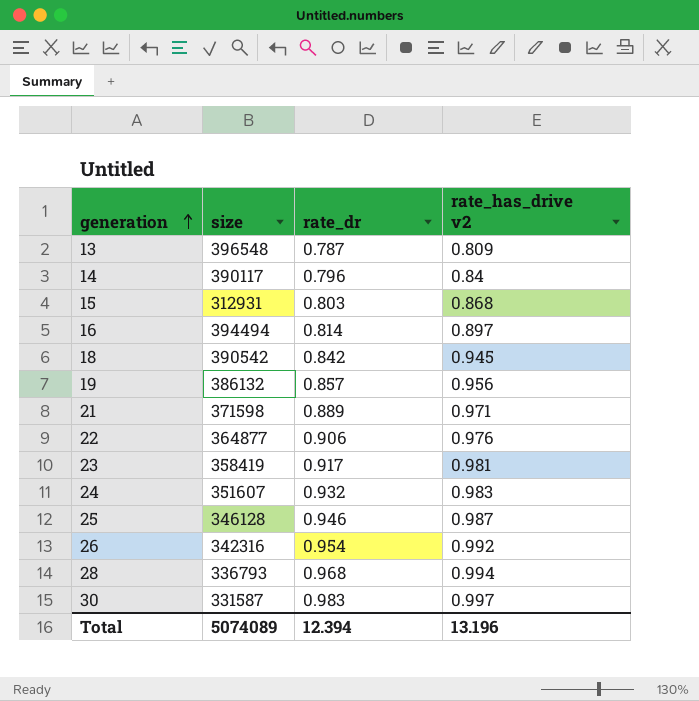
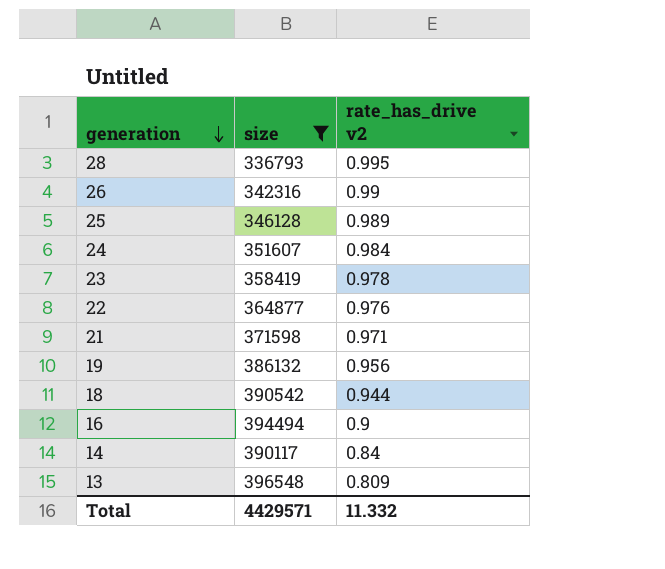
filter: none -> size >= 336793
row order: generation ascending -> generation descending
column rate_dr | position: 3 -> none
28 | rate_has_drive v2: 0.994 -> 0.995
26 | rate_has_drive v2: 0.992 -> 0.99
25 | rate_has_drive v2: 0.987 -> 0.989
24 | rate_has_drive v2: 0.983 -> 0.984
23 | rate_has_drive v2: 0.981 -> 0.978
18 | rate_has_drive v2: 0.945 -> 0.944
16 | rate_has_drive v2: 0.897 -> 0.9
Total | size: 5074089 -> 4429571
Total | rate_has_drive v2: 13.196 -> 11.332

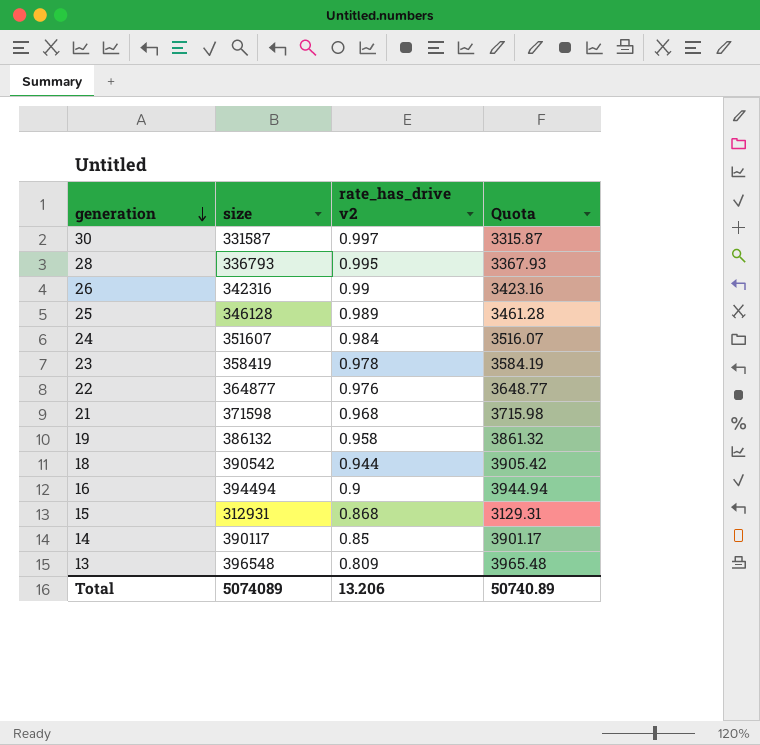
filter: size >= 336793 -> none
column Quota | formula: none -> [size] * 0.01
21 | rate_has_drive v2: 0.971 -> 0.968
19 | rate_has_drive v2: 0.956 -> 0.958
14 | rate_has_drive v2: 0.84 -> 0.85
Total | size: 4429571 -> 5074089
Total | rate_has_drive v2: 11.332 -> 13.206

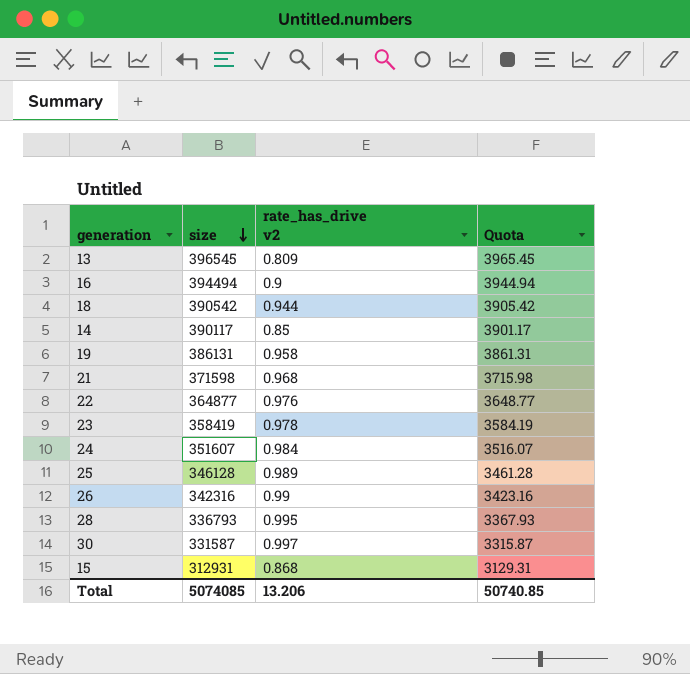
row order: generation descending -> size descending
13 | size: 396548 -> 396545
13 | Quota: 3965.48 -> 3965.45
19 | size: 386132 -> 386131
19 | Quota: 3861.32 -> 3861.31
Total | size: 5074089 -> 5074085
Total | Quota: 50740.89 -> 50740.85

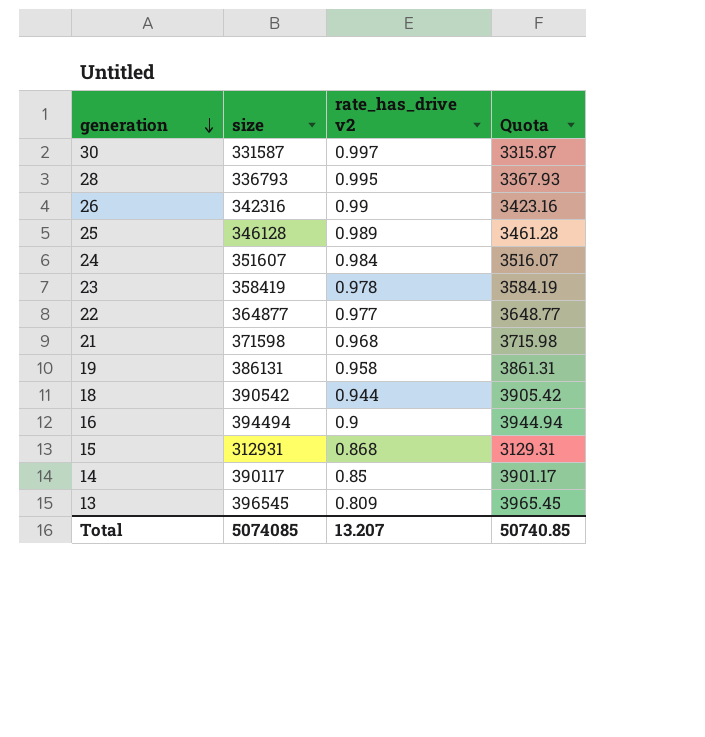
row order: size descending -> generation descending
22 | rate_has_drive v2: 0.976 -> 0.977
Total | rate_has_drive v2: 13.206 -> 13.207

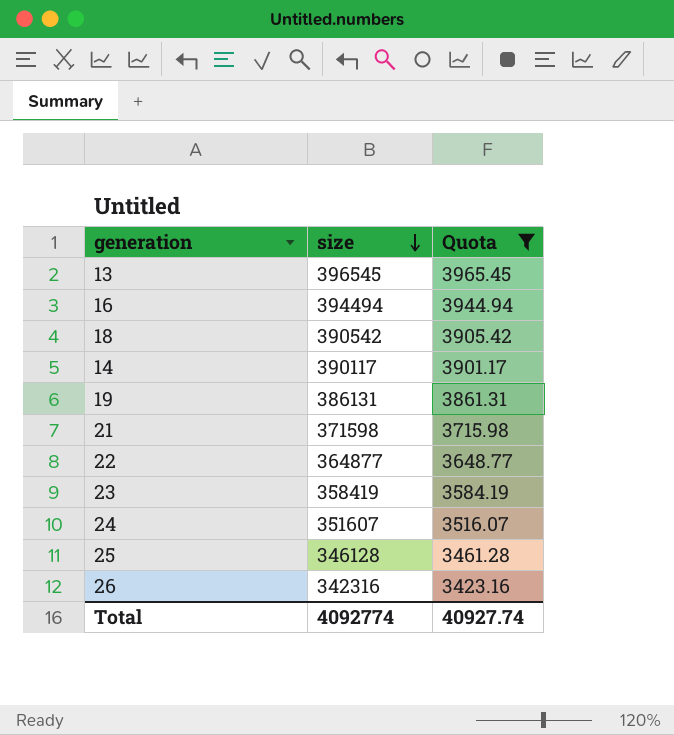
filter: none -> Quota >= 3423.16
row order: generation descending -> size descending
column rate_has_drive v2 | position: 3 -> none
Total | size: 5074085 -> 4092774
Total | Quota: 50740.85 -> 40927.74

